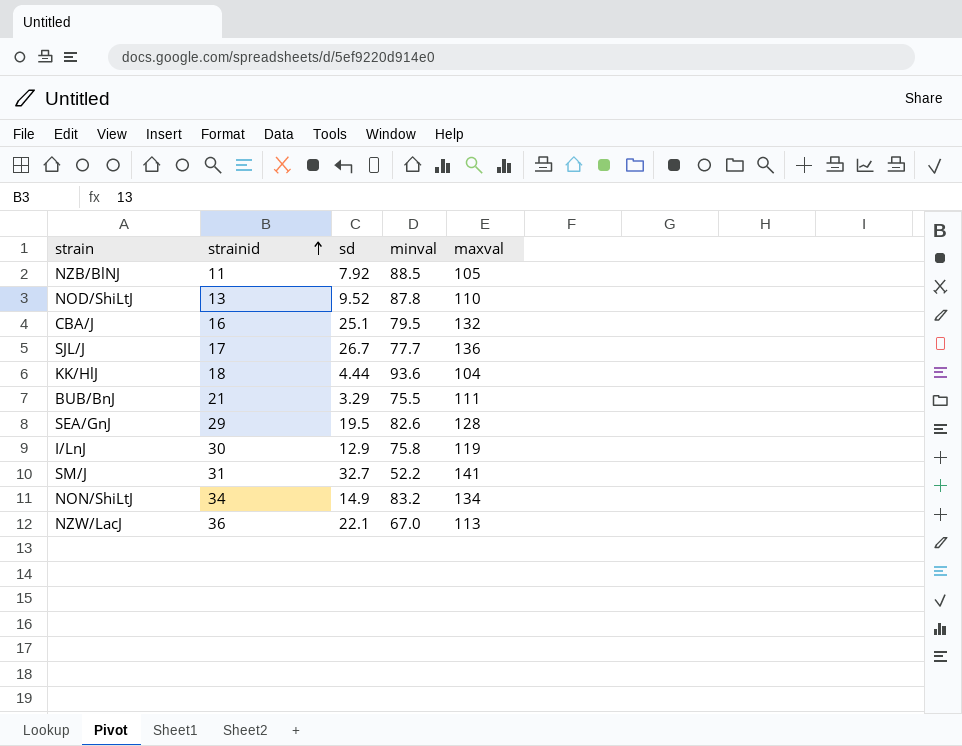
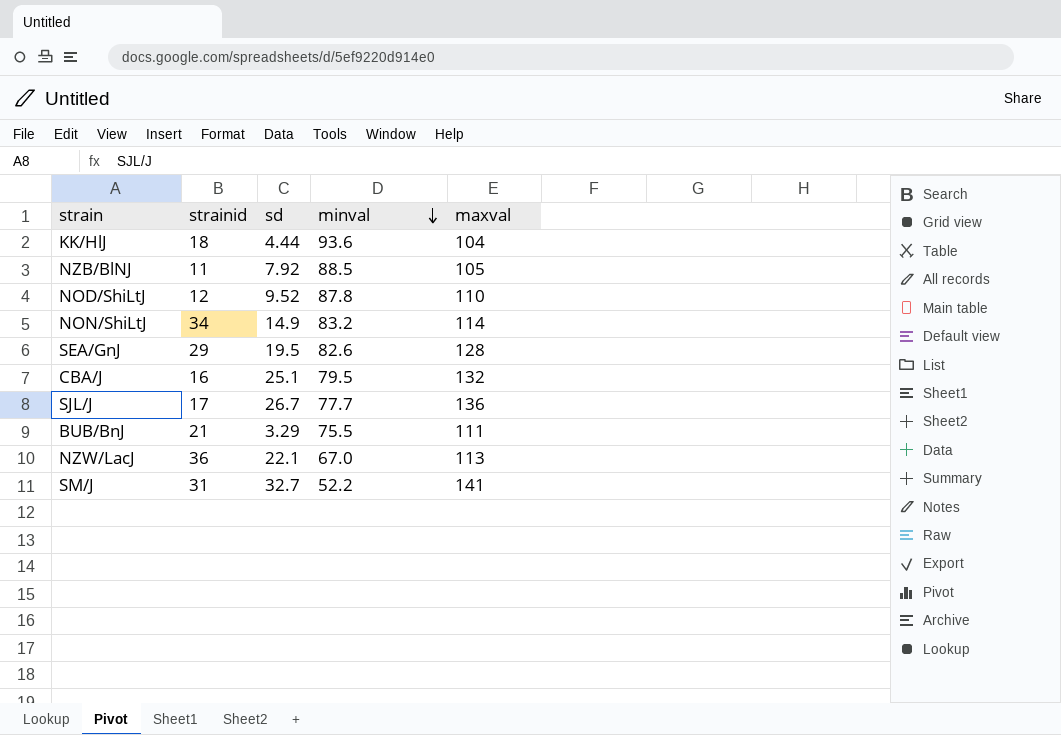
row order: strainid ascending -> minval descending
row I/LnJ: 30 | 12.9 | 75.8 | 119 -> none
NOD/ShiLtJ | strainid: 13 -> 12
NON/ShiLtJ | maxval: 134 -> 114

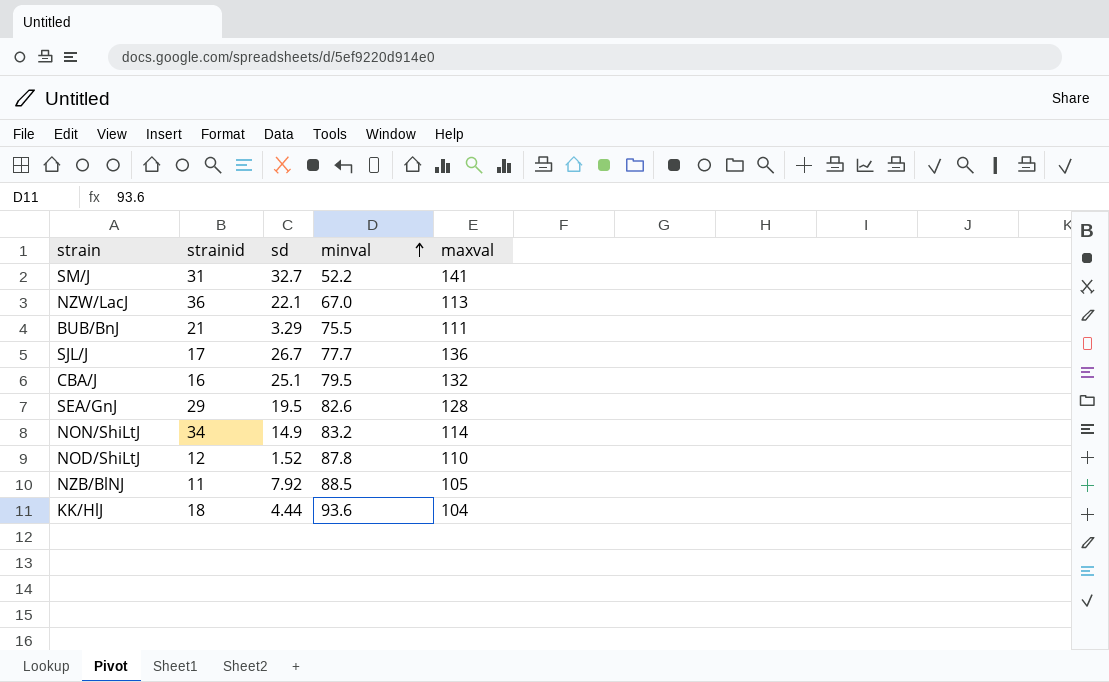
row order: minval descending -> minval ascending
NOD/ShiLtJ | sd: 9.52 -> 1.52

